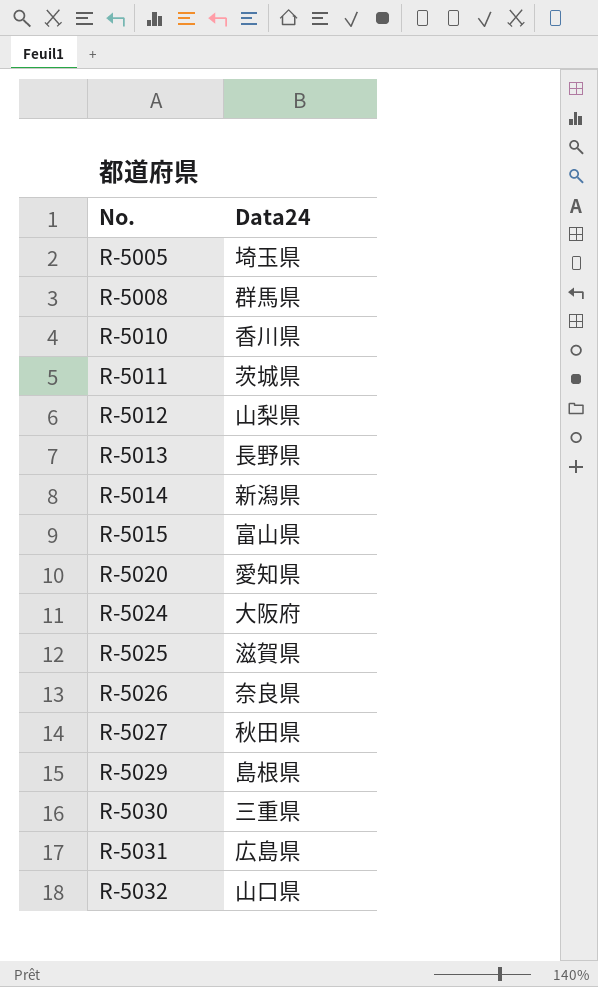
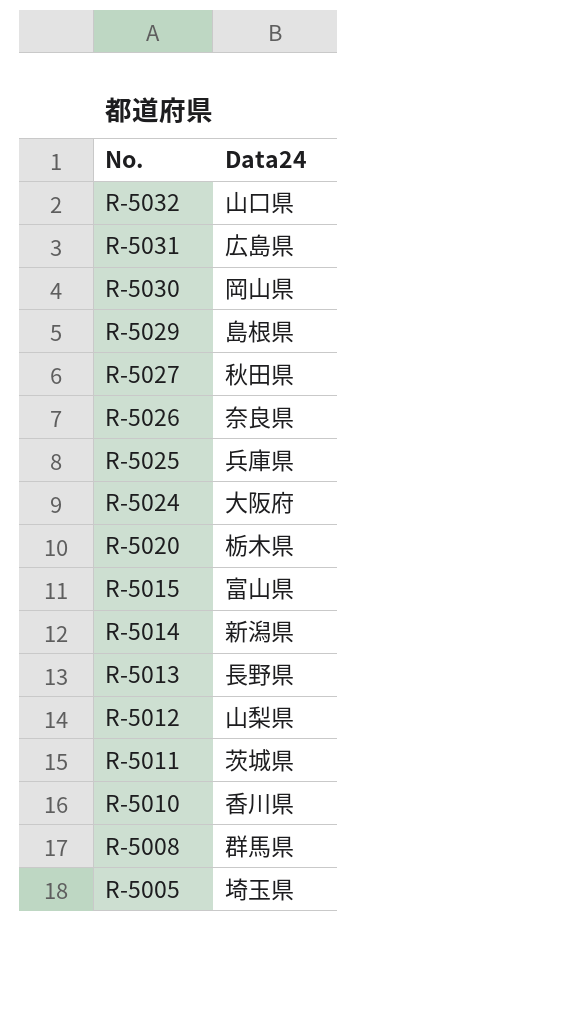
row order: No. ascending -> No. descending
R-5030 | Data24: 三重県 -> 岡山県
R-5025 | Data24: 滋賀県 -> 兵庫県
R-5020 | Data24: 愛知県 -> 栃木県

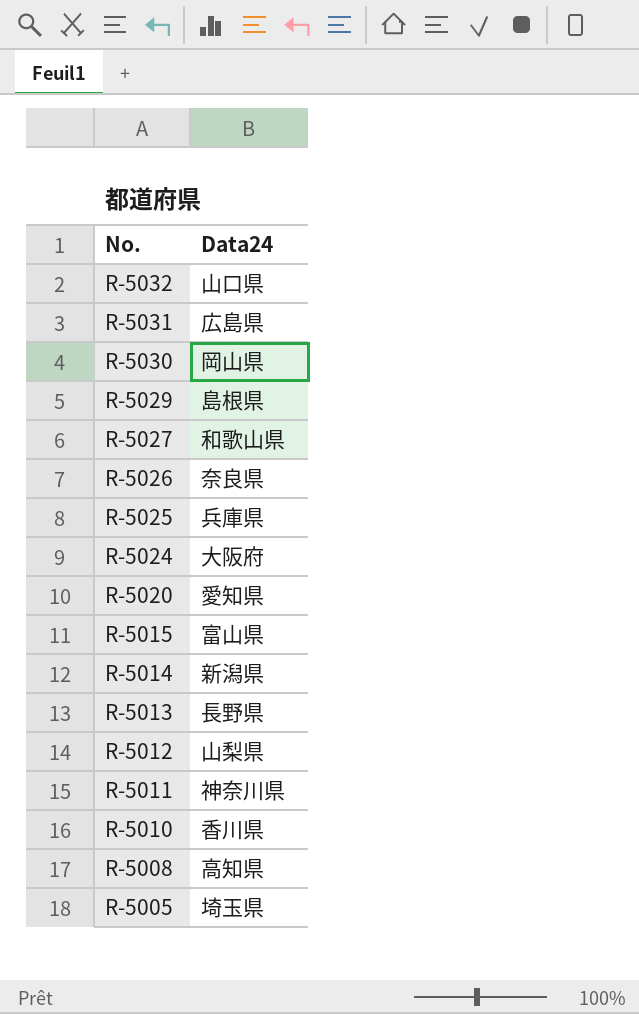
R-5027 | Data24: 秋田県 -> 和歌山県
R-5020 | Data24: 栃木県 -> 愛知県
R-5011 | Data24: 茨城県 -> 神奈川県
R-5008 | Data24: 群馬県 -> 高知県

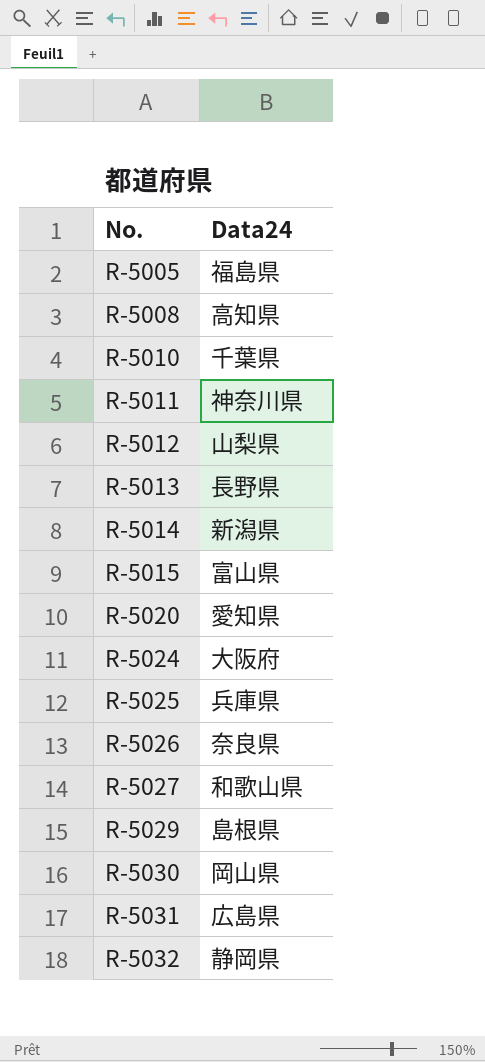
row order: No. descending -> No. ascending
R-5005 | Data24: 埼玉県 -> 福島県
R-5010 | Data24: 香川県 -> 千葉県
R-5032 | Data24: 山口県 -> 静岡県

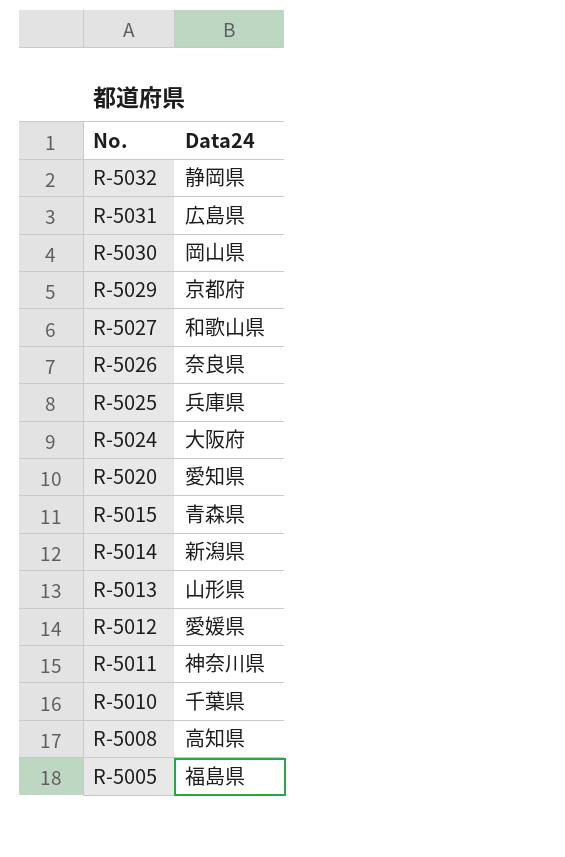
row order: No. ascending -> No. descending
R-5029 | Data24: 島根県 -> 京都府
R-5015 | Data24: 富山県 -> 青森県
R-5013 | Data24: 長野県 -> 山形県
R-5012 | Data24: 山梨県 -> 愛媛県

